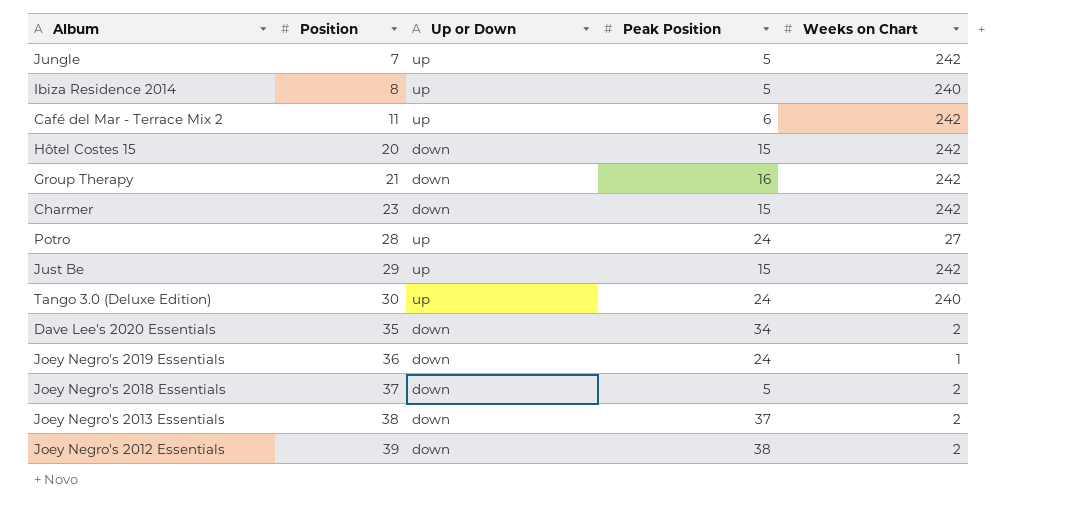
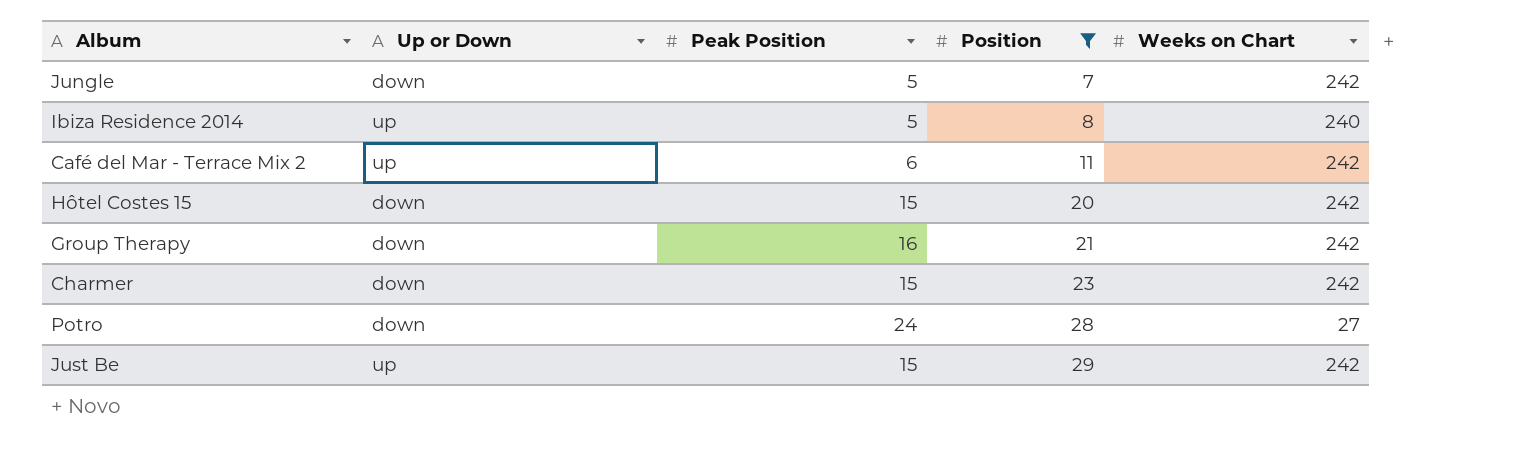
filter: none -> Position <= 29
column Position | position: 2 -> 4
Jungle | Up or Down: up -> down
Potro | Up or Down: up -> down

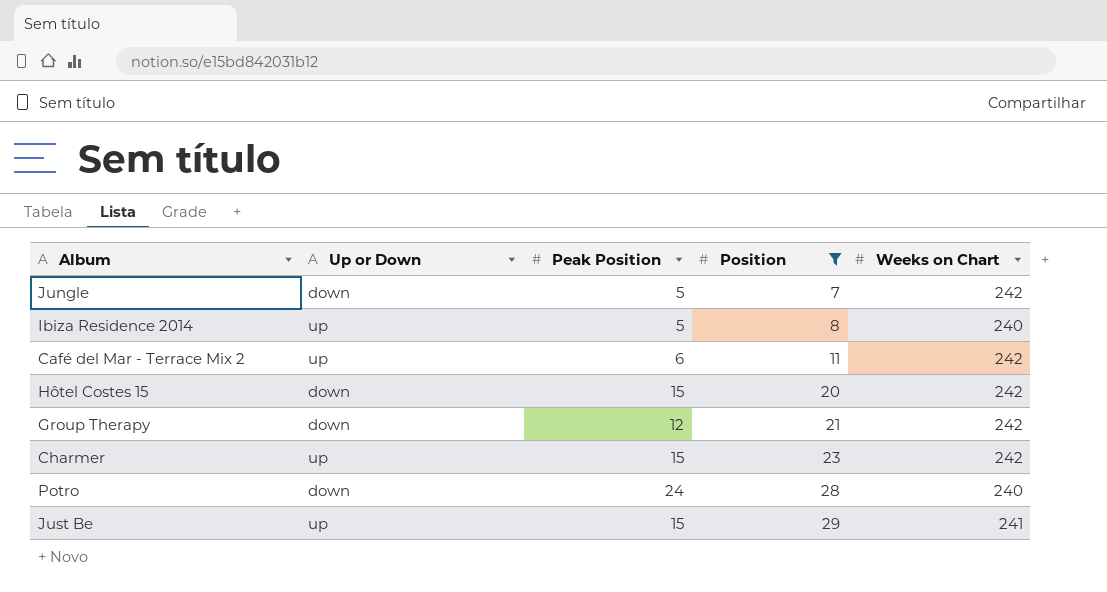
Group Therapy | Peak Position: 16 -> 12
Charmer | Up or Down: down -> up
Potro | Weeks on Chart: 27 -> 240
Just Be | Weeks on Chart: 242 -> 241

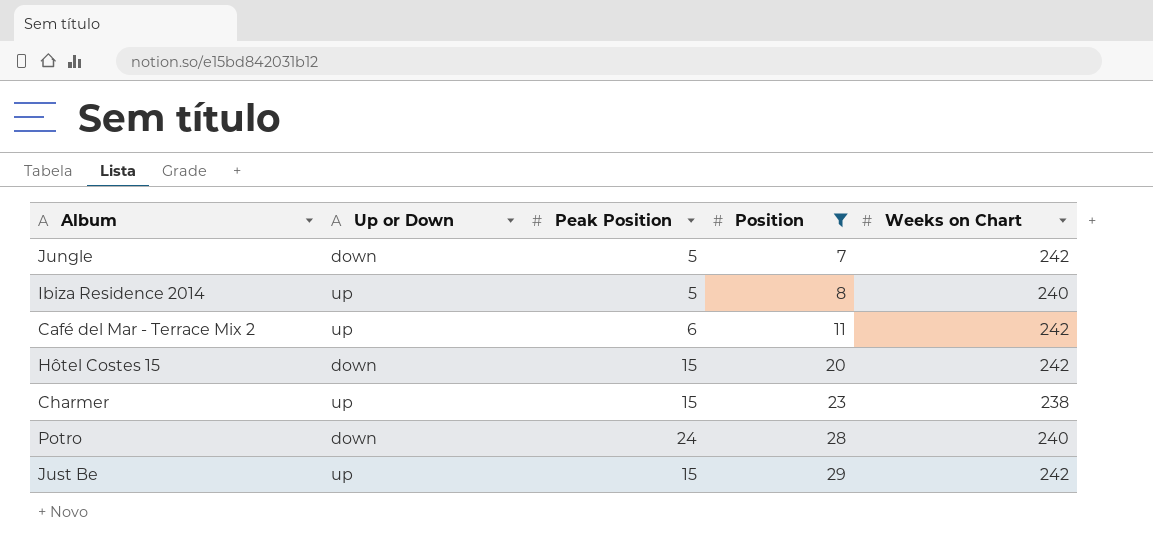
row Group Therapy: down | 12 | 21 | 242 -> none
Charmer | Weeks on Chart: 242 -> 238
Just Be | Weeks on Chart: 241 -> 242

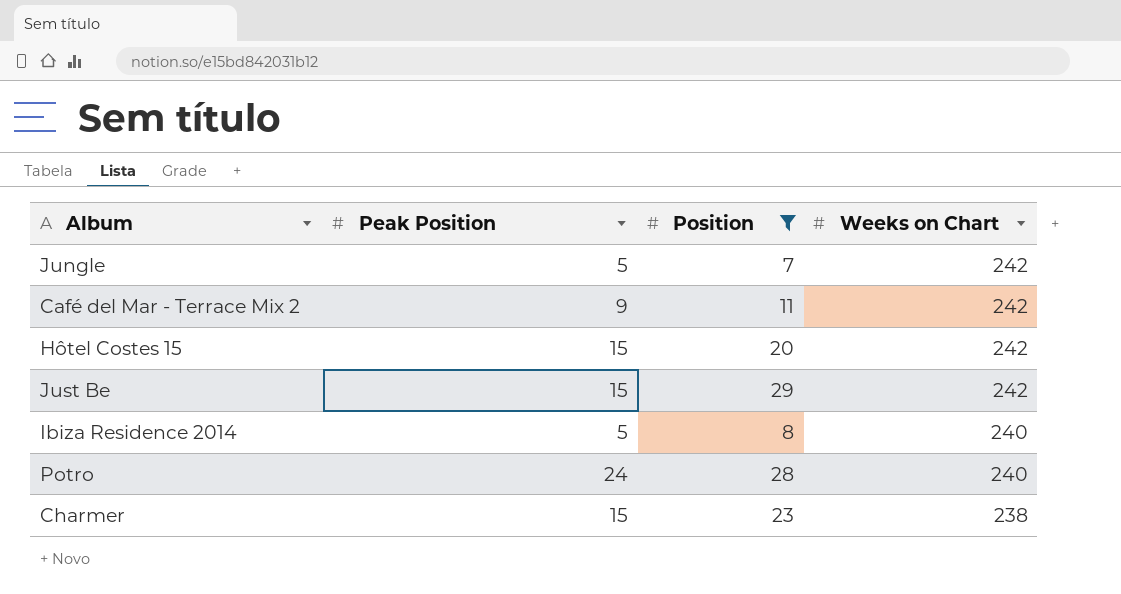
row order: Position ascending -> Weeks on Chart descending
column Up or Down | position: 2 -> none
Café del Mar - Terrace Mix 2 | Peak Position: 6 -> 9

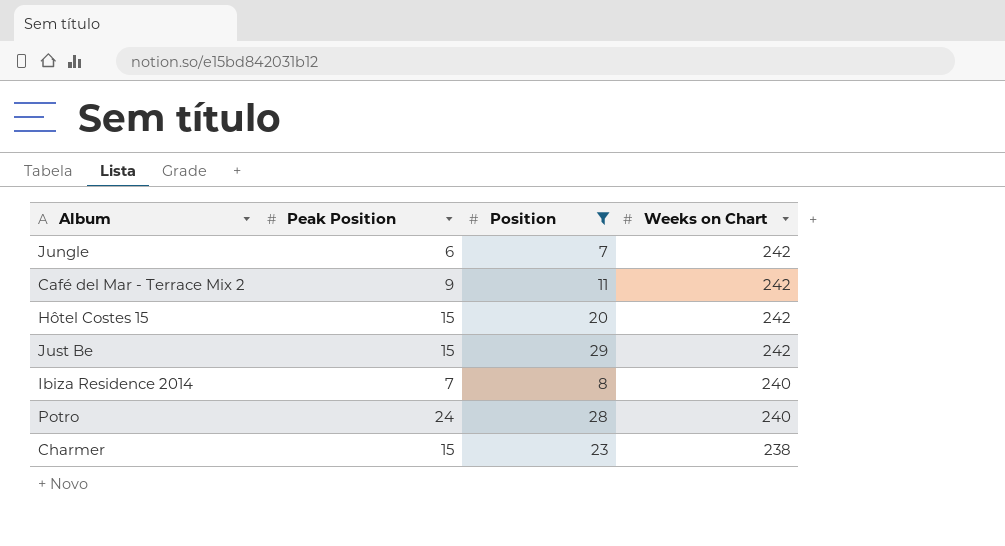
Jungle | Peak Position: 5 -> 6
Ibiza Residence 2014 | Peak Position: 5 -> 7

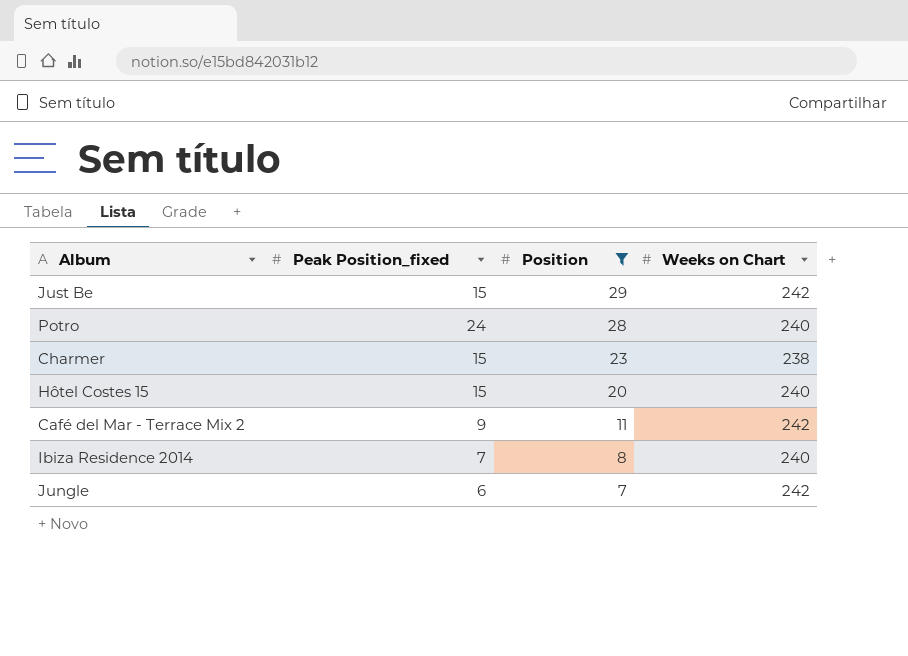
row order: Weeks on Chart descending -> Position descending
column name: Peak Position -> Peak Position_fixed
Hôtel Costes 15 | Weeks on Chart: 242 -> 240

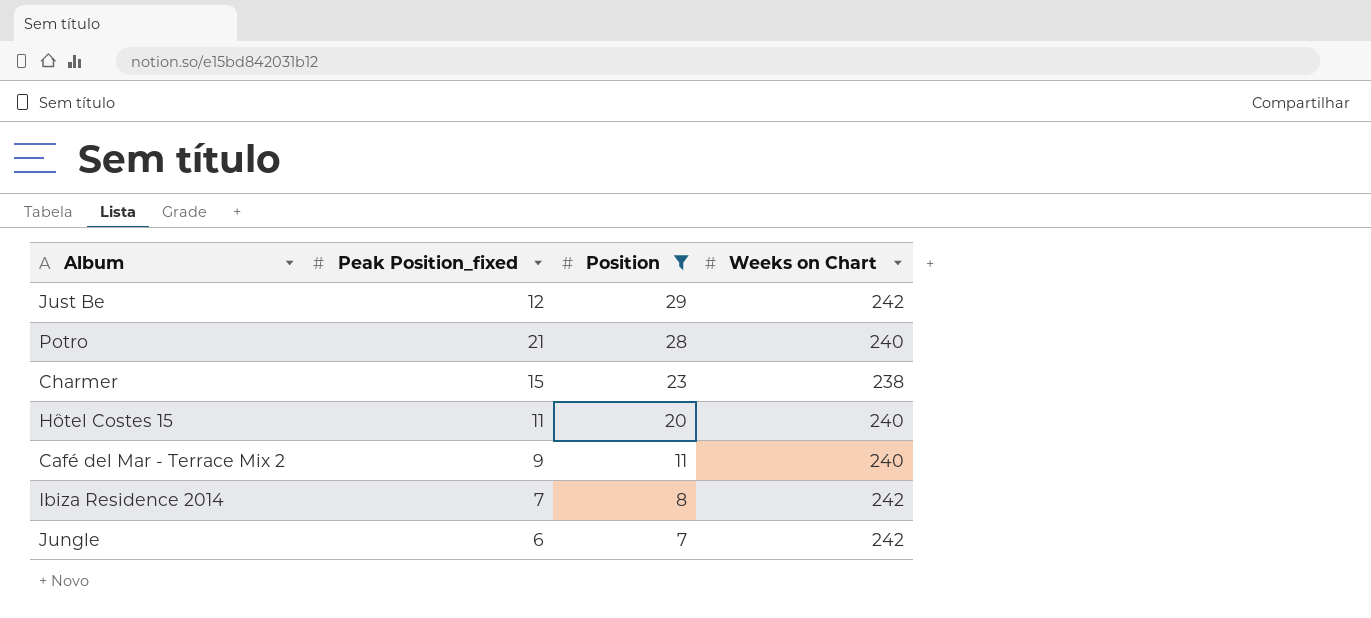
Just Be | Peak Position_fixed: 15 -> 12
Potro | Peak Position_fixed: 24 -> 21
Hôtel Costes 15 | Peak Position_fixed: 15 -> 11
Café del Mar - Terrace Mix 2 | Weeks on Chart: 242 -> 240
Ibiza Residence 2014 | Weeks on Chart: 240 -> 242

